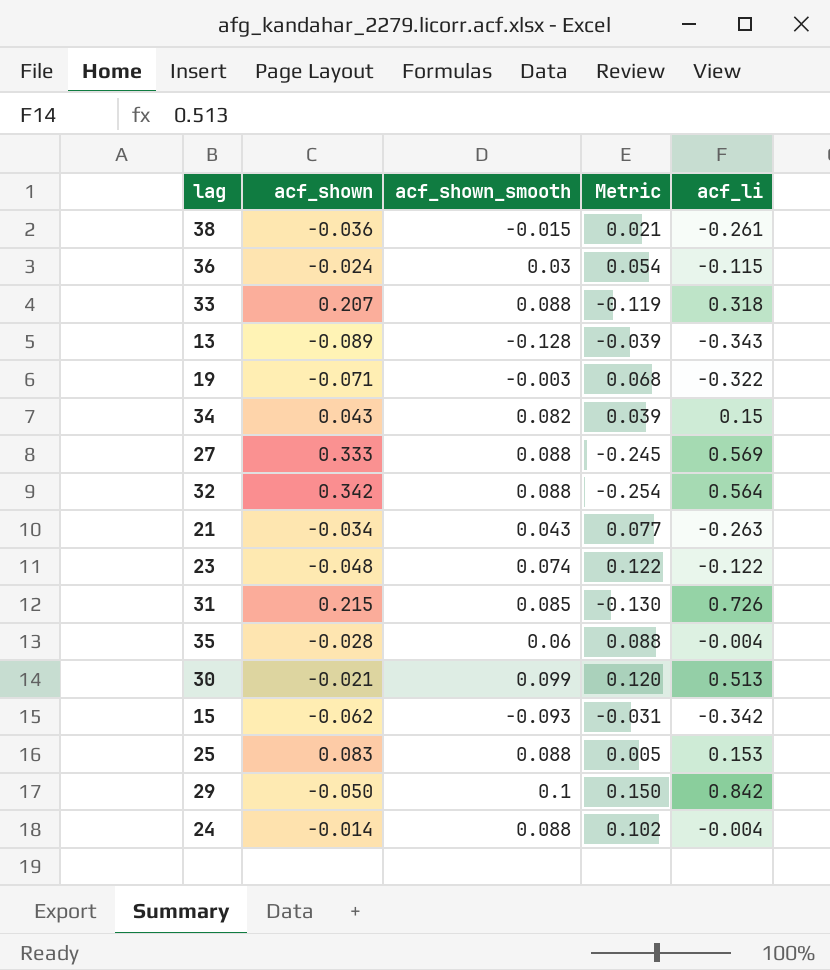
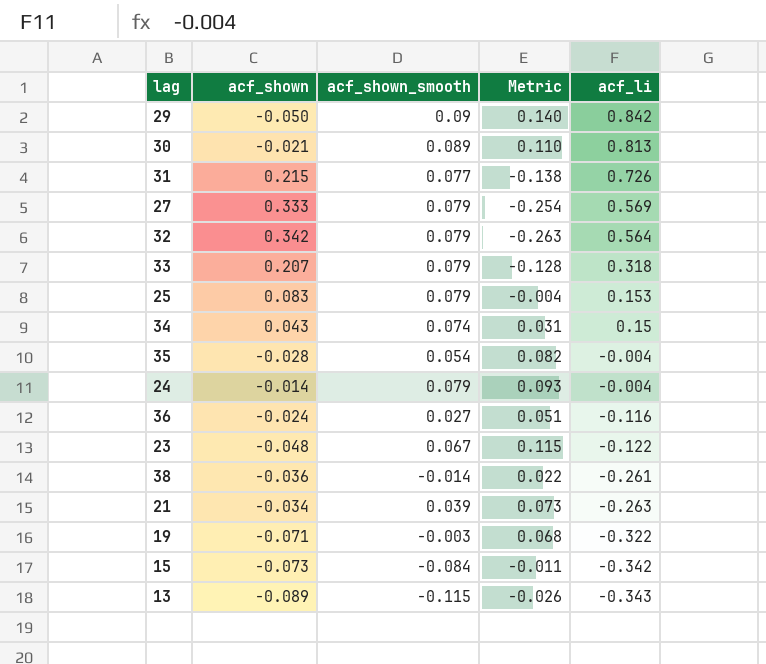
row order: none -> acf_li descending
29 | acf_shown_smooth: 0.1 -> 0.09
29 | Metric: 0.150 -> 0.140
30 | acf_shown_smooth: 0.099 -> 0.089
30 | Metric: 0.120 -> 0.110
30 | acf_li: 0.513 -> 0.813
31 | acf_shown_smooth: 0.085 -> 0.077
31 | Metric: -0.130 -> -0.138
27 | acf_shown_smooth: 0.088 -> 0.079
27 | Metric: -0.245 -> -0.254
32 | acf_shown_smooth: 0.088 -> 0.079
32 | Metric: -0.254 -> -0.263
33 | acf_shown_smooth: 0.088 -> 0.079
33 | Metric: -0.119 -> -0.128
25 | acf_shown_smooth: 0.088 -> 0.079
25 | Metric: 0.005 -> -0.004
34 | acf_shown_smooth: 0.082 -> 0.074
34 | Metric: 0.039 -> 0.031
35 | acf_shown_smooth: 0.06 -> 0.054
35 | Metric: 0.088 -> 0.082
24 | acf_shown_smooth: 0.088 -> 0.079
24 | Metric: 0.102 -> 0.093
36 | acf_shown_smooth: 0.03 -> 0.027
36 | Metric: 0.054 -> 0.051
36 | acf_li: -0.115 -> -0.116
23 | acf_shown_smooth: 0.074 -> 0.067
23 | Metric: 0.122 -> 0.115
38 | acf_shown_smooth: -0.015 -> -0.014
38 | Metric: 0.021 -> 0.022
21 | acf_shown_smooth: 0.043 -> 0.039
21 | Metric: 0.077 -> 0.073
15 | acf_shown: -0.062 -> -0.073
15 | acf_shown_smooth: -0.093 -> -0.084
15 | Metric: -0.031 -> -0.011
13 | acf_shown_smooth: -0.128 -> -0.115
13 | Metric: -0.039 -> -0.026

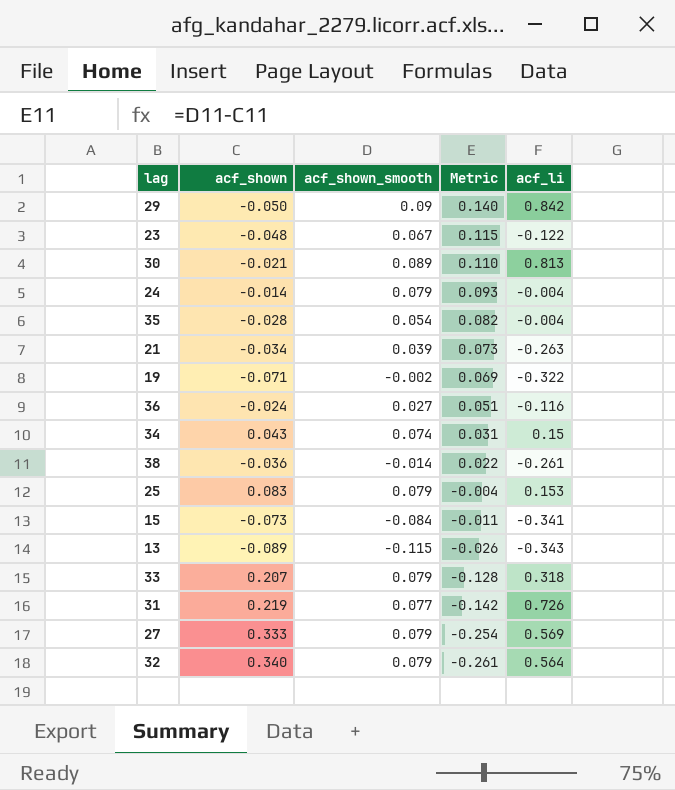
row order: acf_li descending -> Metric descending
19 | acf_shown_smooth: -0.003 -> -0.002
19 | Metric: 0.068 -> 0.069
15 | acf_li: -0.342 -> -0.341
31 | acf_shown: 0.215 -> 0.219
31 | Metric: -0.138 -> -0.142
32 | acf_shown: 0.342 -> 0.340
32 | Metric: -0.263 -> -0.261

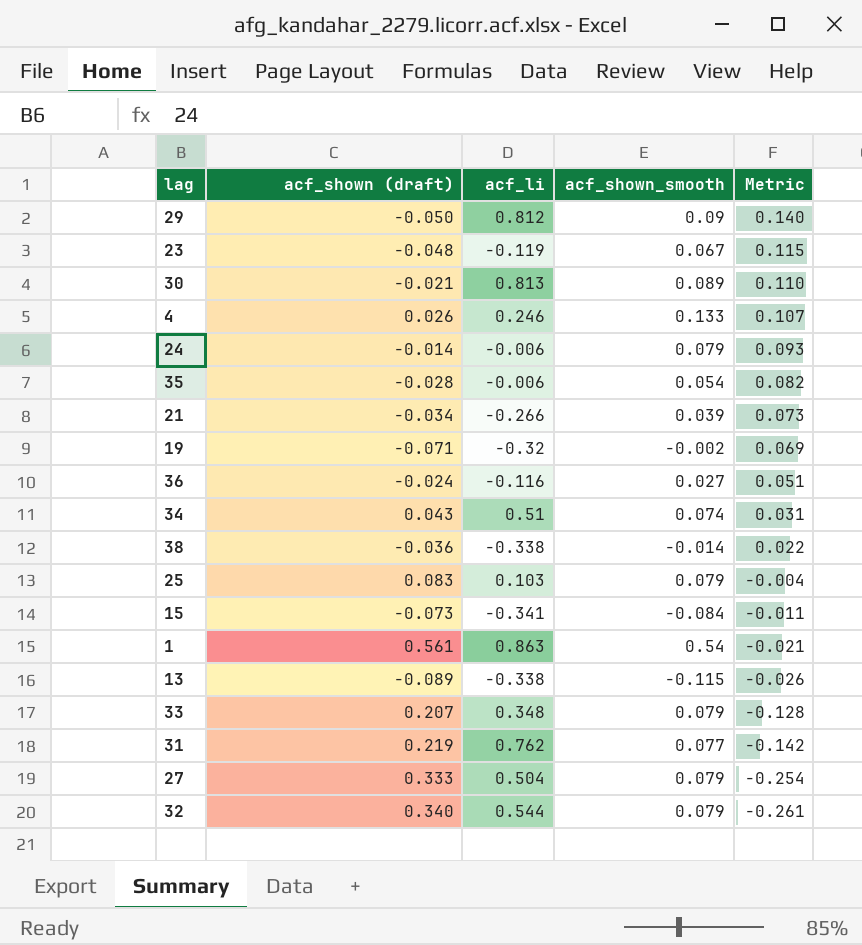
column name: acf_shown -> acf_shown (draft)
column acf_li | position: 5 -> 3
29 | acf_li: 0.842 -> 0.812
23 | acf_li: -0.122 -> -0.119
row 4: none -> 0.026 | 0.246 | 0.133 | 0.107
24 | acf_li: -0.004 -> -0.006
35 | acf_li: -0.004 -> -0.006
21 | acf_li: -0.263 -> -0.266
19 | acf_li: -0.322 -> -0.32
34 | acf_li: 0.15 -> 0.51
38 | acf_li: -0.261 -> -0.338
25 | acf_li: 0.153 -> 0.103
row 1: none -> 0.561 | 0.863 | 0.54 | -0.021
13 | acf_li: -0.343 -> -0.338
33 | acf_li: 0.318 -> 0.348
31 | acf_li: 0.726 -> 0.762
27 | acf_li: 0.569 -> 0.504
32 | acf_li: 0.564 -> 0.544

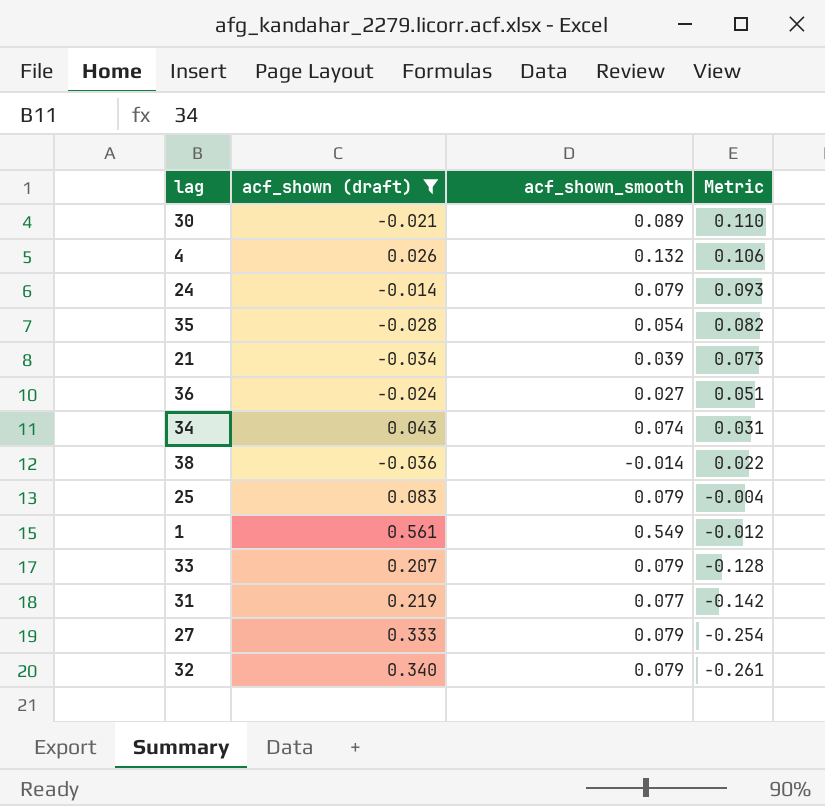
filter: none -> acf_shown (draft) >= -0.036
column acf_li | position: 3 -> none
4 | acf_shown_smooth: 0.133 -> 0.132
4 | Metric: 0.107 -> 0.106
1 | acf_shown_smooth: 0.54 -> 0.549
1 | Metric: -0.021 -> -0.012

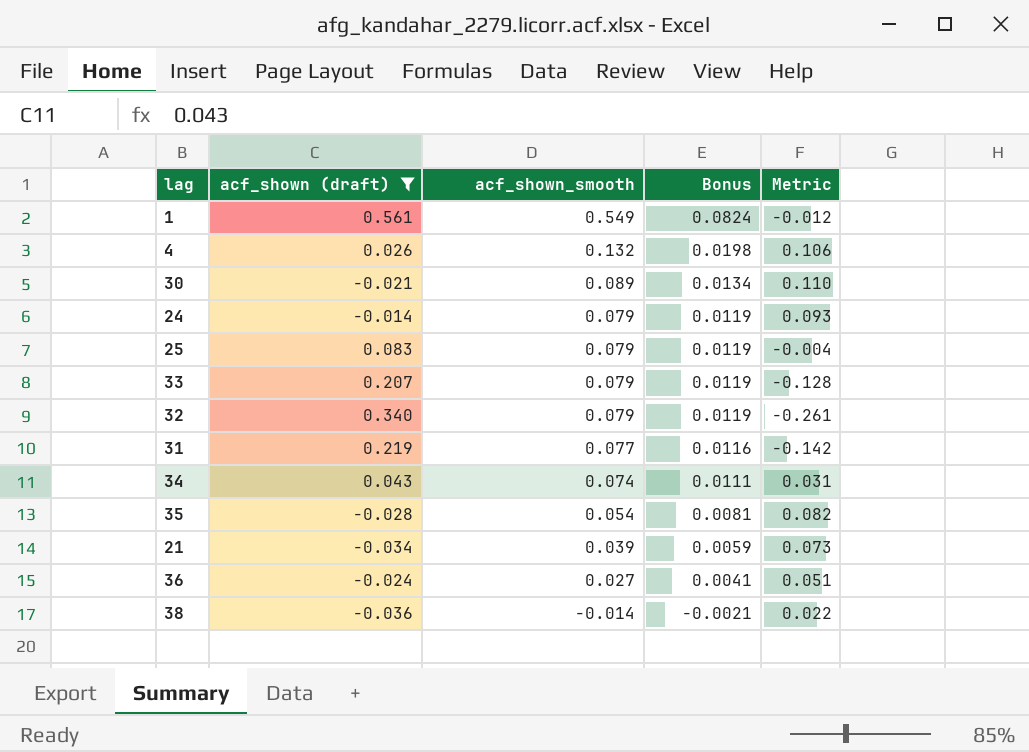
row order: Metric descending -> acf_shown_smooth descending
column Bonus | formula: none -> [acf_shown_smooth] * 0.15
row 27: 0.333 | 0.079 | -0.254 -> none

